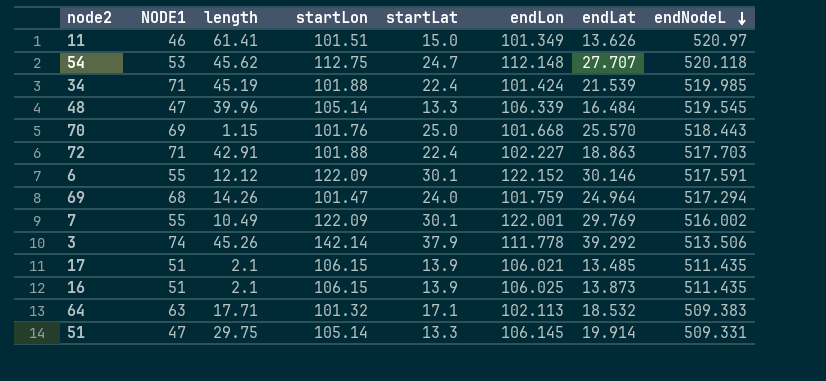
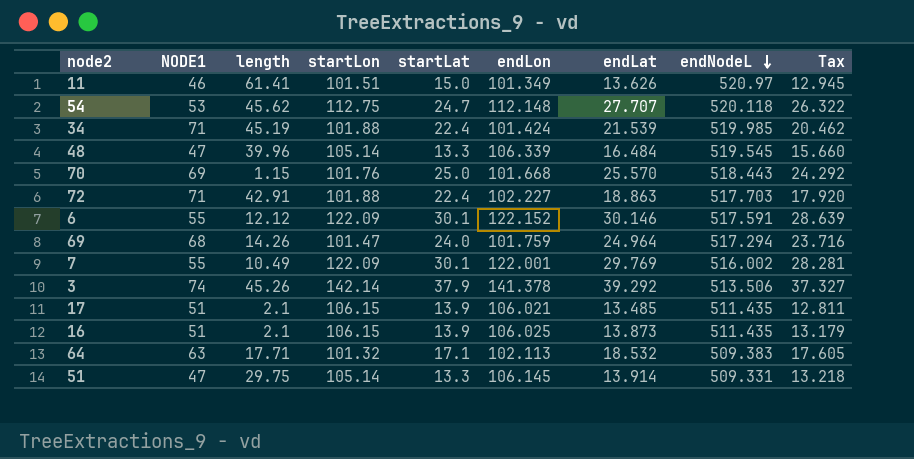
column Tax | formula: none -> [endLat] * 0.95
3 | endLon: 111.778 -> 141.378
51 | endLat: 19.914 -> 13.914

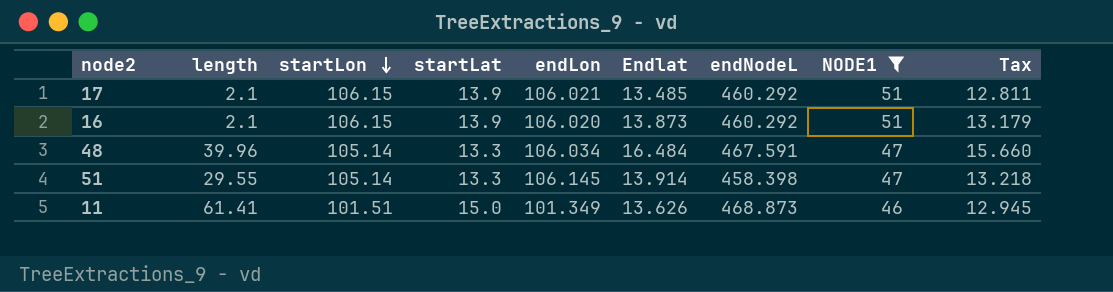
filter: none -> NODE1 <= 51
row order: endNodeL descending -> startLon descending
column name: endLat -> Endlat
column NODE1 | position: 2 -> 8
17 | endNodeL: 511.435 -> 460.292
16 | endLon: 106.025 -> 106.020
16 | endNodeL: 511.435 -> 460.292
48 | endLon: 106.339 -> 106.034
48 | endNodeL: 519.545 -> 467.591
51 | length: 29.75 -> 29.55
51 | endNodeL: 509.331 -> 458.398
11 | endNodeL: 520.97 -> 468.873

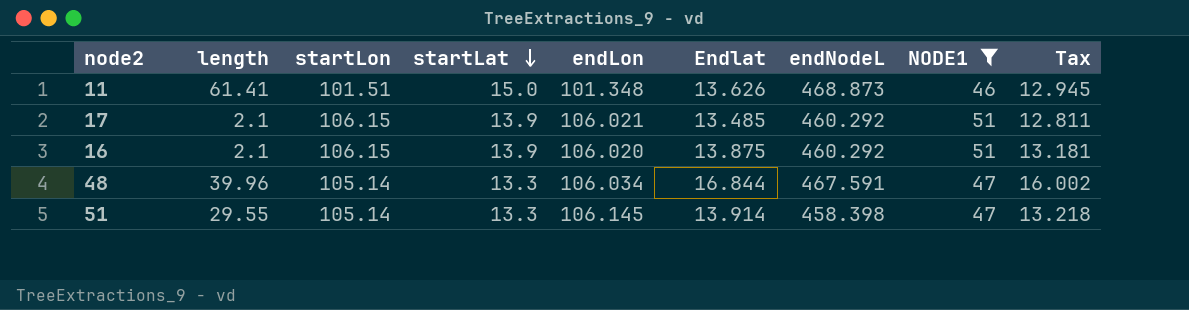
row order: startLon descending -> startLat descending
11 | endLon: 101.349 -> 101.348
16 | Endlat: 13.873 -> 13.875
16 | Tax: 13.179 -> 13.181
48 | Endlat: 16.484 -> 16.844
48 | Tax: 15.660 -> 16.002

